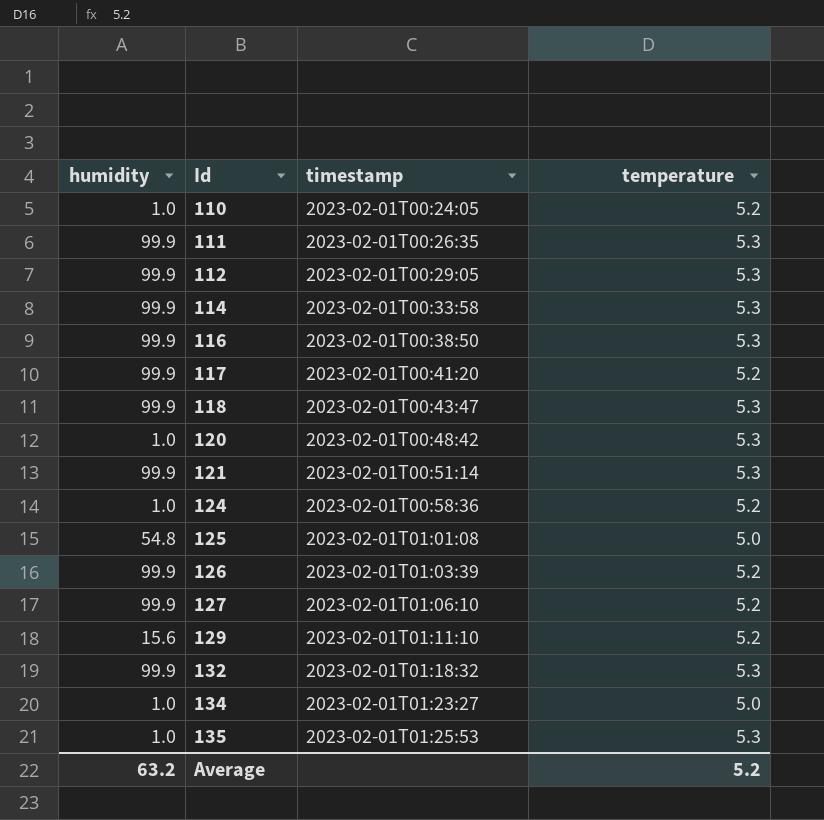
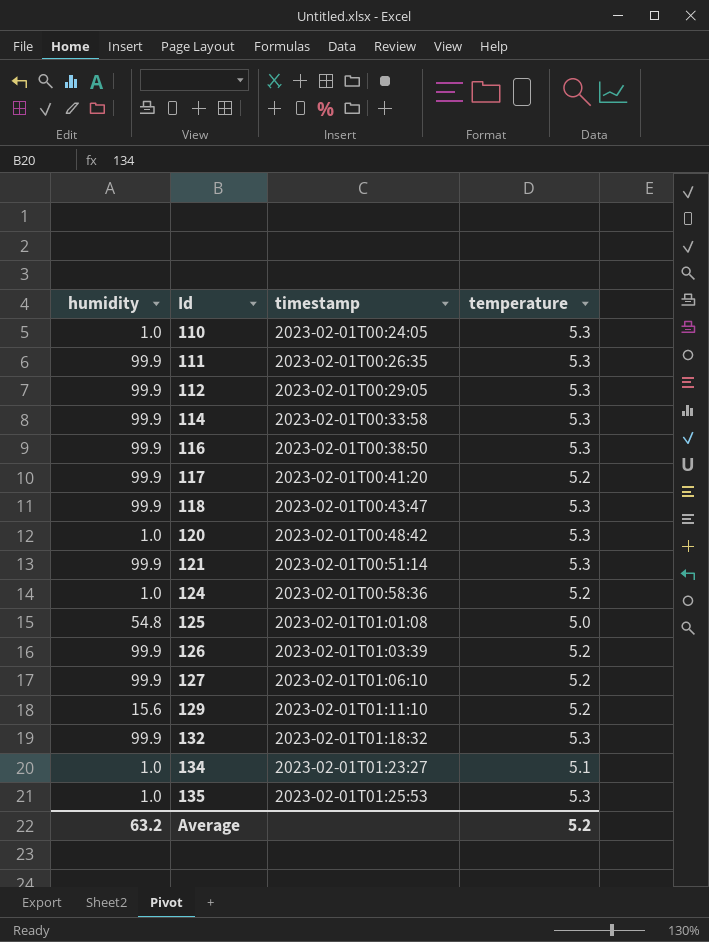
110 | temperature: 5.2 -> 5.3
134 | temperature: 5.0 -> 5.1

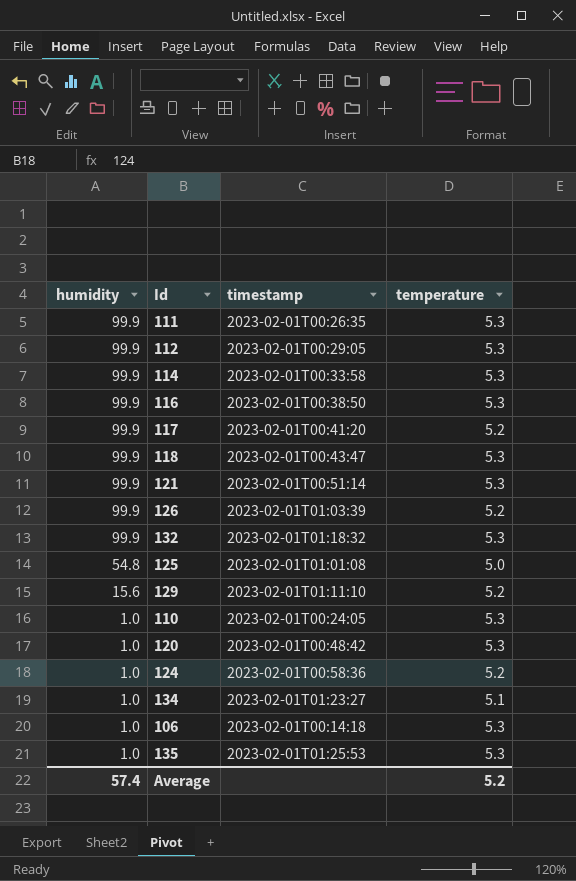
row order: Id ascending -> humidity descending
row 127: 99.9 | 2023-02-01T01:06:10 | 5.2 -> none
row 106: none -> 1.0 | 2023-02-01T00:14:18 | 5.3
Average | humidity: 63.2 -> 57.4

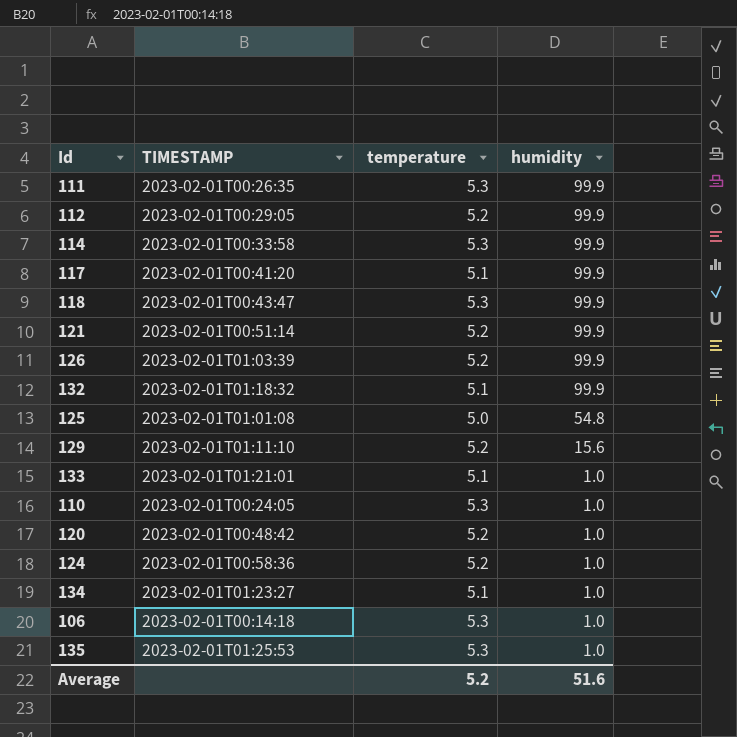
column name: timestamp -> TIMESTAMP
column humidity | position: 1 -> 4
row 116: 99.9 | 2023-02-01T00:38:50 | 5.3 -> none
112 | temperature: 5.3 -> 5.2
117 | temperature: 5.2 -> 5.1
121 | temperature: 5.3 -> 5.2
132 | temperature: 5.3 -> 5.1
row 133: none -> 2023-02-01T01:21:01 | 5.1 | 1.0
120 | temperature: 5.3 -> 5.2
Average | humidity: 57.4 -> 51.6

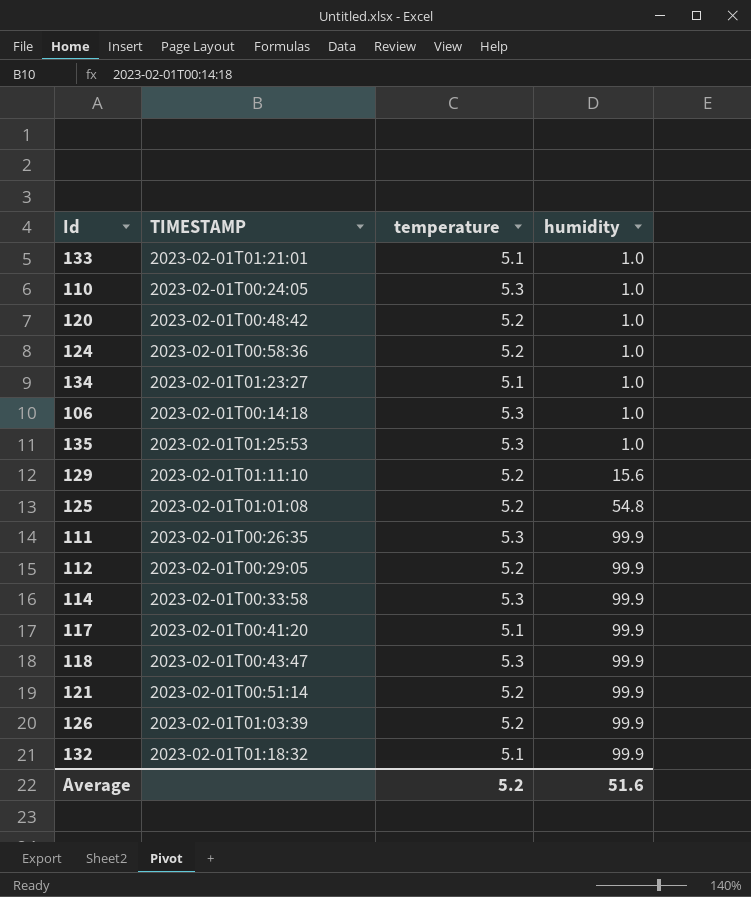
row order: humidity descending -> humidity ascending
125 | temperature: 5.0 -> 5.2

